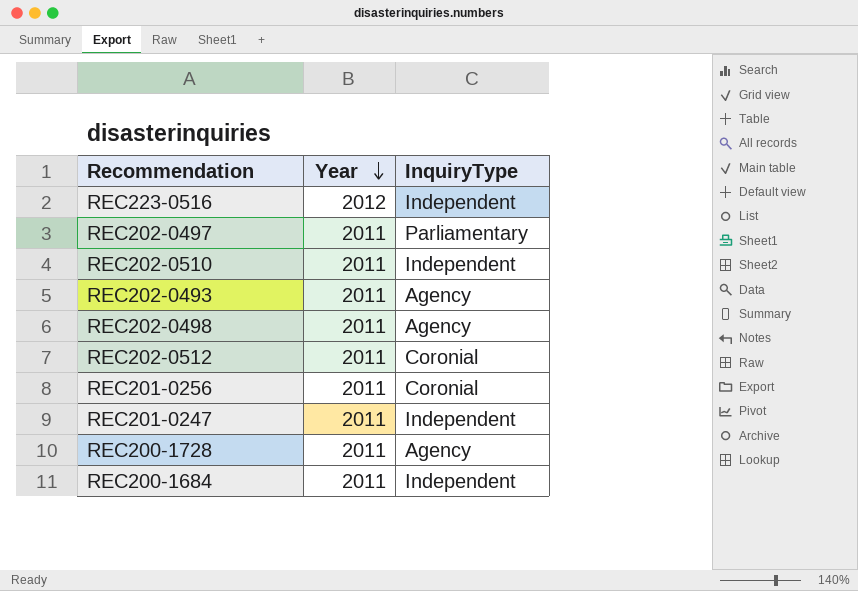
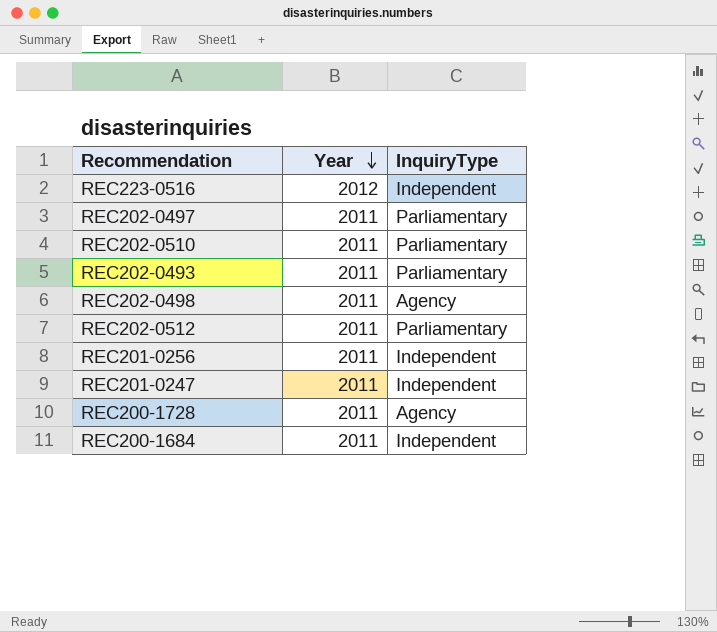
REC202-0510 | InquiryType: Independent -> Parliamentary
REC202-0493 | InquiryType: Agency -> Parliamentary
REC202-0512 | InquiryType: Coronial -> Parliamentary
REC201-0256 | InquiryType: Coronial -> Independent

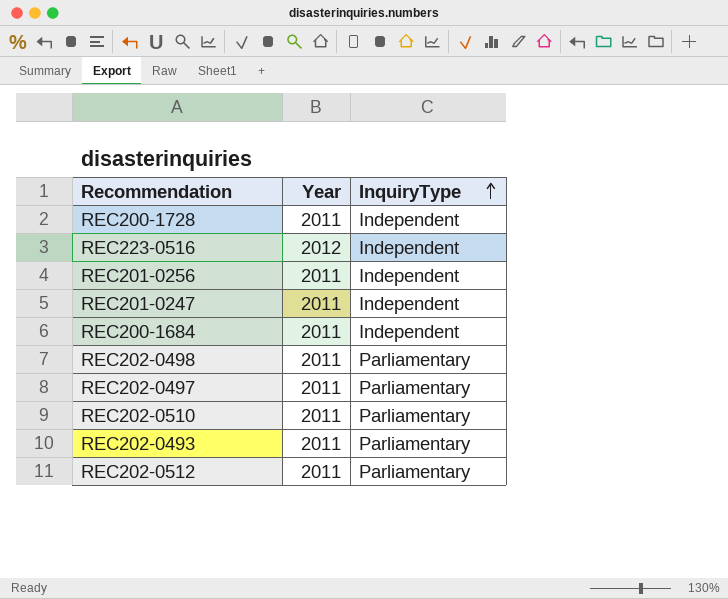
row order: Year descending -> InquiryType ascending
REC200-1728 | InquiryType: Agency -> Independent
REC202-0498 | InquiryType: Agency -> Parliamentary

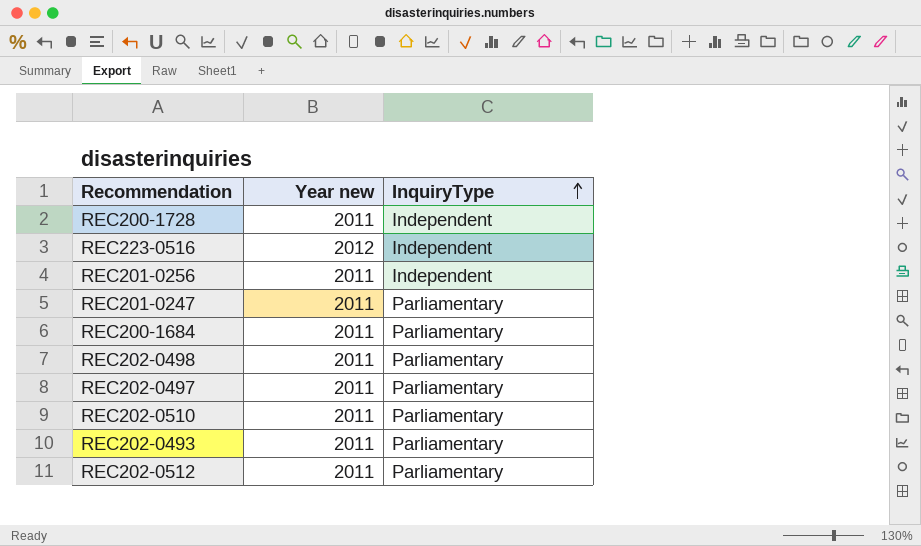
column name: Year -> Year new
REC201-0247 | InquiryType: Independent -> Parliamentary
REC200-1684 | InquiryType: Independent -> Parliamentary

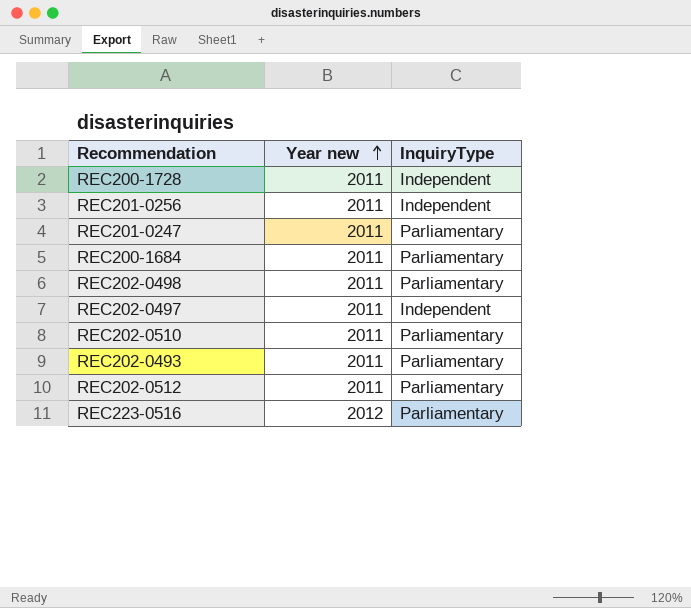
row order: InquiryType ascending -> Year new ascending
REC202-0497 | InquiryType: Parliamentary -> Independent
REC223-0516 | InquiryType: Independent -> Parliamentary

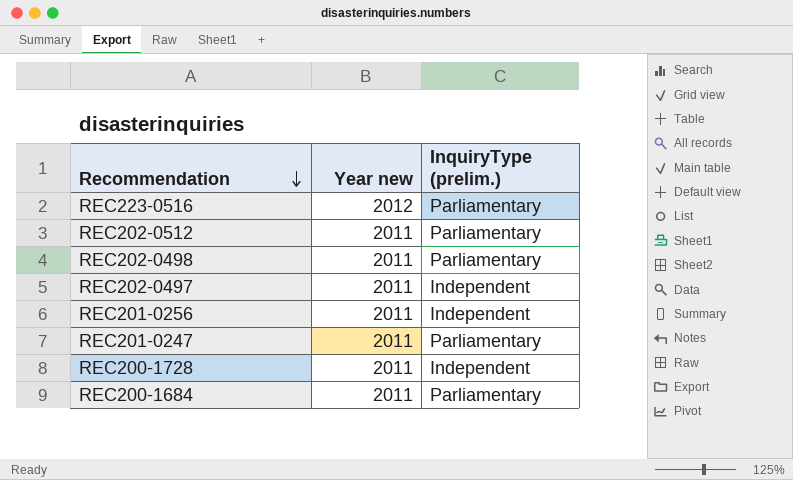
row order: Year new ascending -> Recommendation descending
column name: InquiryType -> InquiryType (prelim.)
row REC202-0510: 2011 | Parliamentary -> none
row REC202-0493: 2011 | Parliamentary -> none

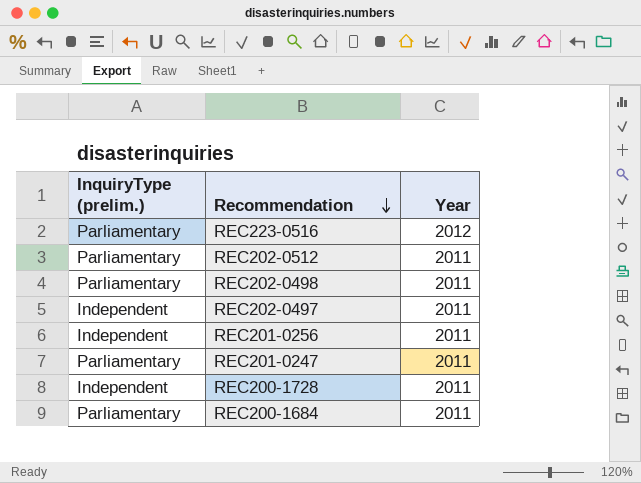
column InquiryType (prelim.) | position: 3 -> 1
column name: Year new -> Year

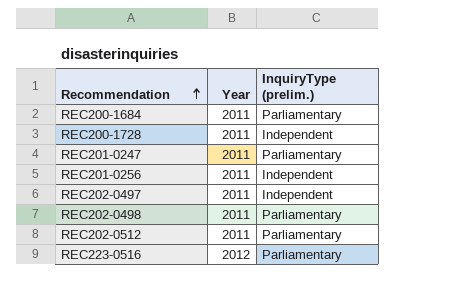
row order: Recommendation descending -> Recommendation ascending
column InquiryType (prelim.) | position: 1 -> 3

